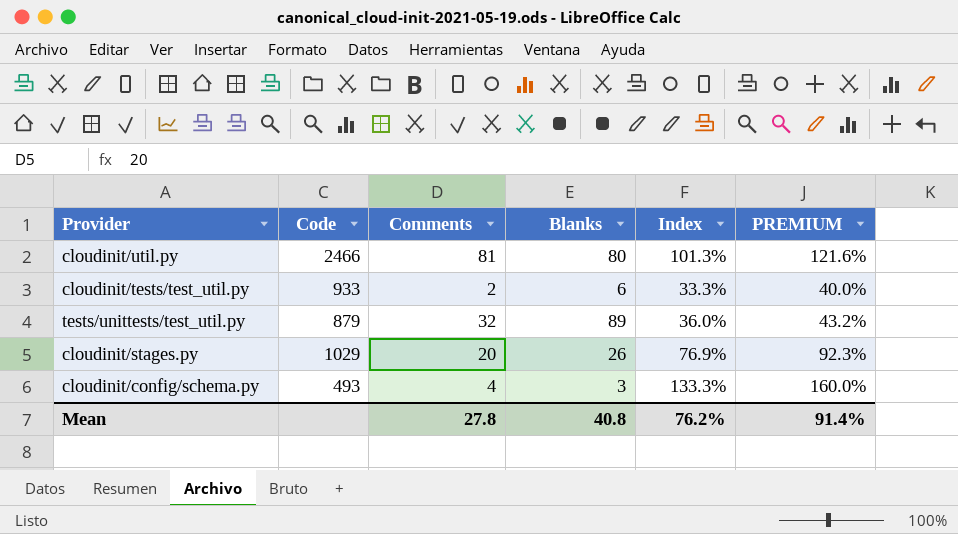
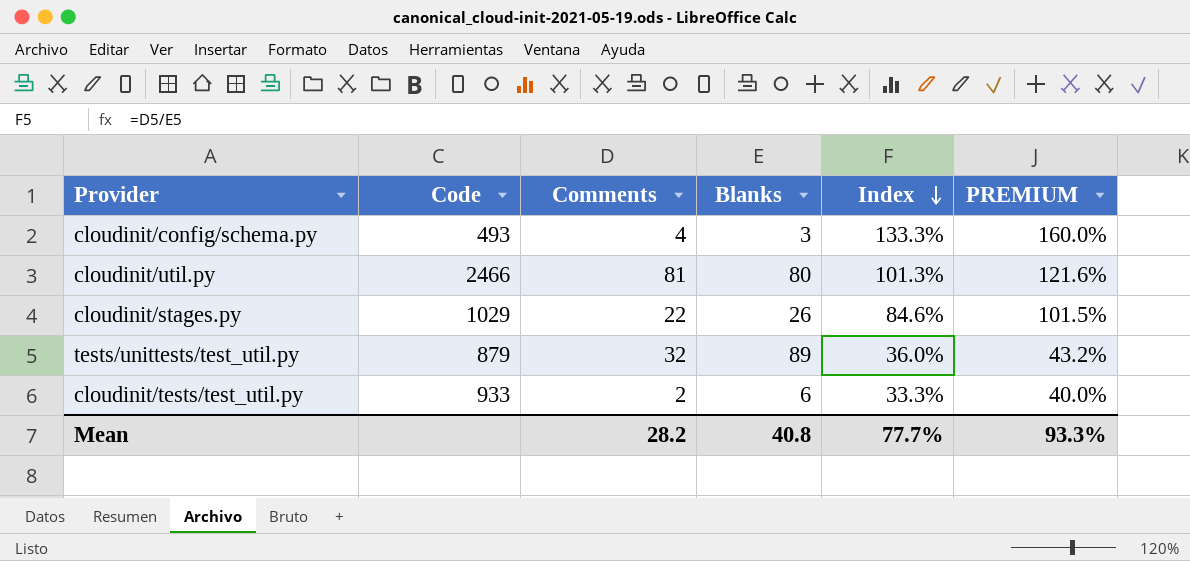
row order: none -> Index descending
cloudinit/stages.py | Comments: 20 -> 22
cloudinit/stages.py | Index: 76.9% -> 84.6%
cloudinit/stages.py | PREMIUM: 92.3% -> 101.5%
Mean | Comments: 27.8 -> 28.2
Mean | Index: 76.2% -> 77.7%
Mean | PREMIUM: 91.4% -> 93.3%

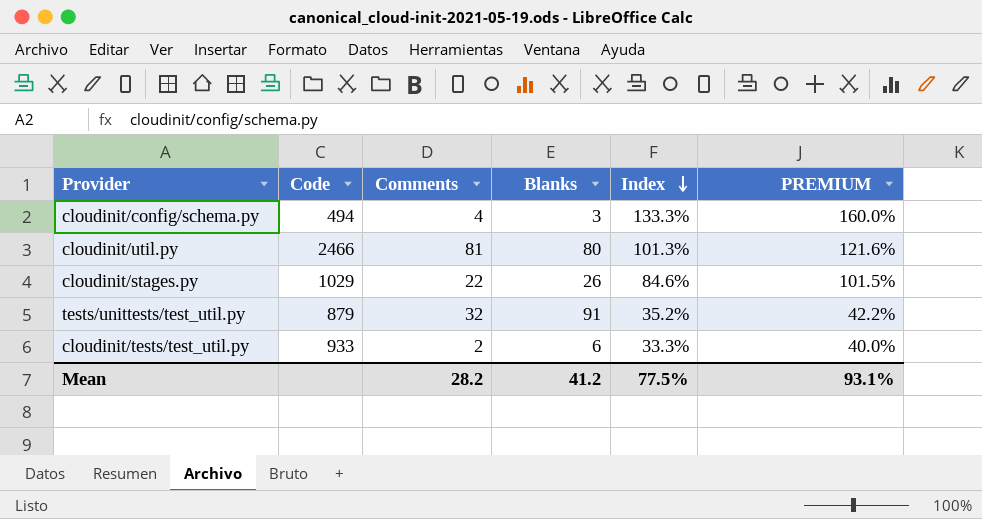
cloudinit/config/schema.py | Code: 493 -> 494
tests/unittests/test_util.py | Blanks: 89 -> 91
tests/unittests/test_util.py | Index: 36.0% -> 35.2%
tests/unittests/test_util.py | PREMIUM: 43.2% -> 42.2%
Mean | Blanks: 40.8 -> 41.2
Mean | Index: 77.7% -> 77.5%
Mean | PREMIUM: 93.3% -> 93.1%

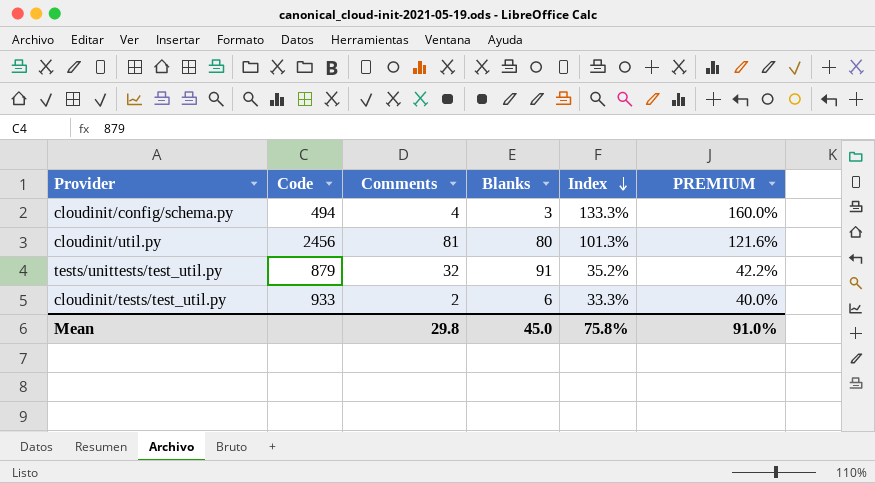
row cloudinit/stages.py: 1029 | 22 | 26 | 84.6% | 101.5% -> none
cloudinit/util.py | Code: 2466 -> 2456
Mean | Comments: 28.2 -> 29.8
Mean | Blanks: 41.2 -> 45.0
Mean | Index: 77.5% -> 75.8%
Mean | PREMIUM: 93.1% -> 91.0%

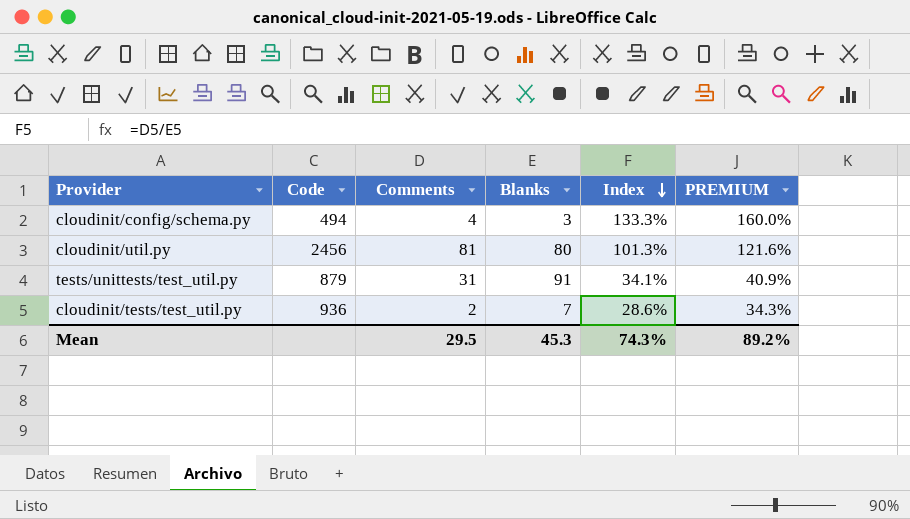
tests/unittests/test_util.py | Comments: 32 -> 31
tests/unittests/test_util.py | Index: 35.2% -> 34.1%
tests/unittests/test_util.py | PREMIUM: 42.2% -> 40.9%
cloudinit/tests/test_util.py | Code: 933 -> 936
cloudinit/tests/test_util.py | Blanks: 6 -> 7
cloudinit/tests/test_util.py | Index: 33.3% -> 28.6%
cloudinit/tests/test_util.py | PREMIUM: 40.0% -> 34.3%
Mean | Comments: 29.8 -> 29.5
Mean | Blanks: 45.0 -> 45.3
Mean | Index: 75.8% -> 74.3%
Mean | PREMIUM: 91.0% -> 89.2%

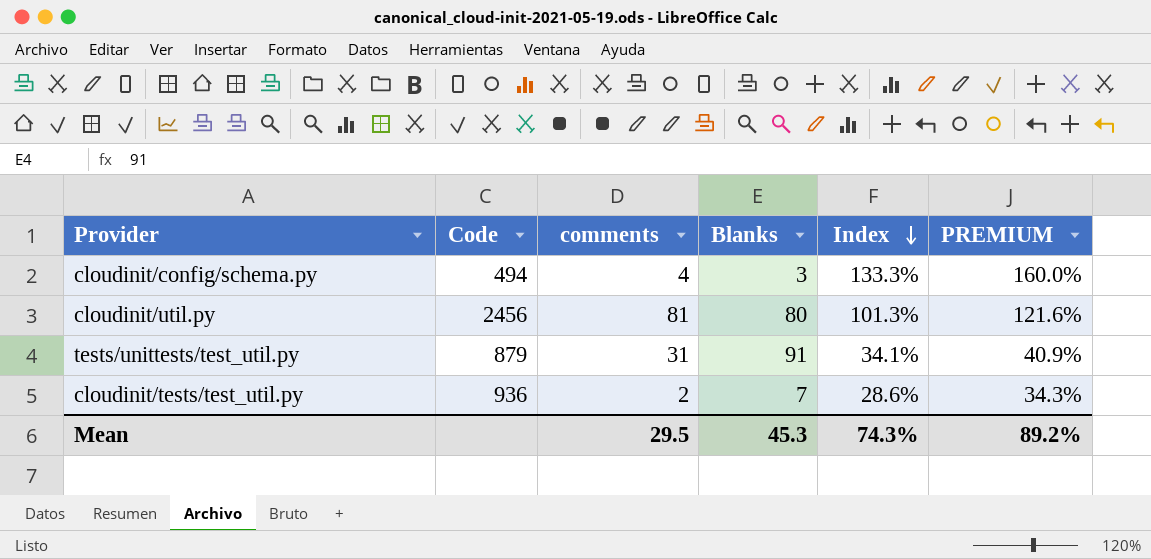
column name: Comments -> comments

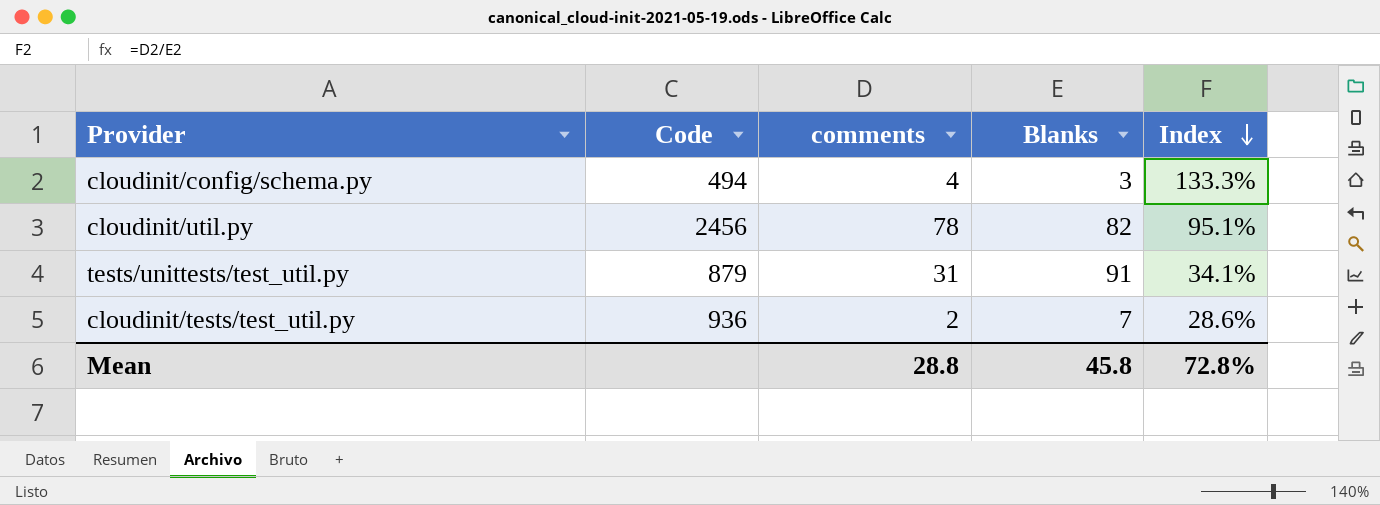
column PREMIUM | formula: [Index] * 1.2 -> none
cloudinit/util.py | comments: 81 -> 78
cloudinit/util.py | Blanks: 80 -> 82
cloudinit/util.py | Index: 101.3% -> 95.1%
Mean | comments: 29.5 -> 28.8
Mean | Blanks: 45.3 -> 45.8
Mean | Index: 74.3% -> 72.8%

